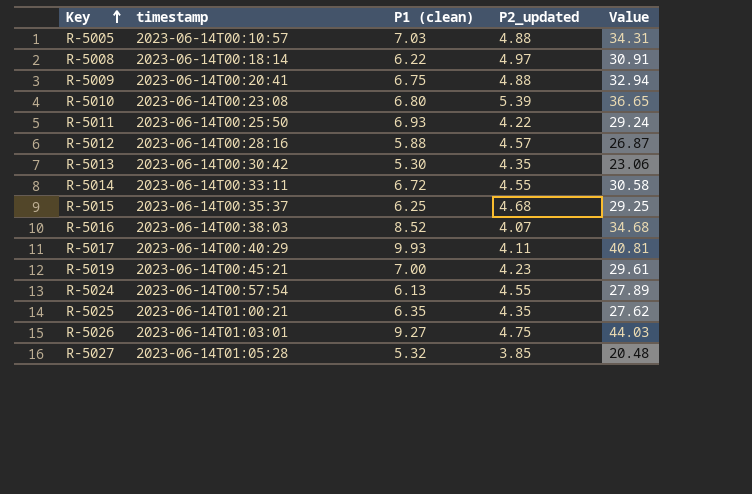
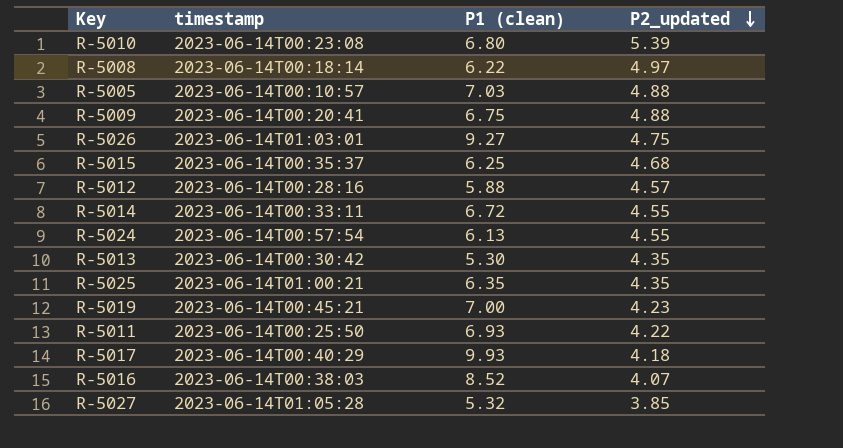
row order: Key ascending -> P2_updated descending
column Value | formula: [P1 (clean)] * [P2_updated] -> none
R-5017 | P2_updated: 4.11 -> 4.18

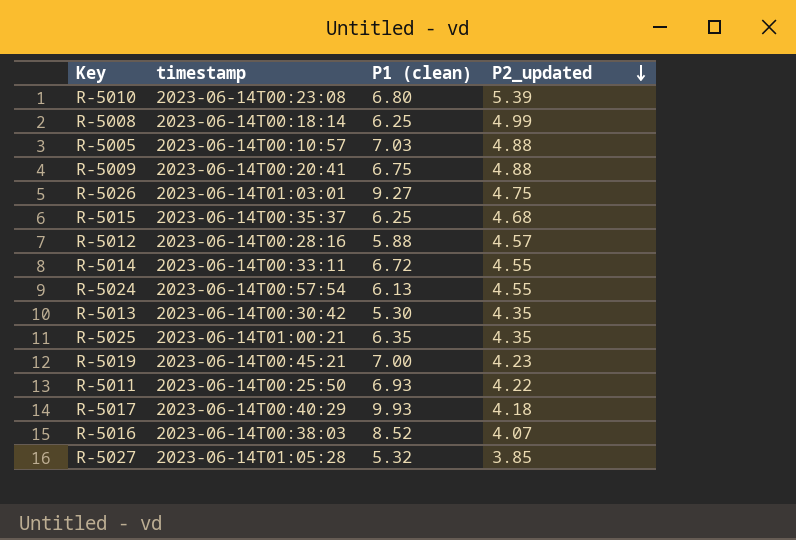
R-5008 | P1 (clean): 6.22 -> 6.25
R-5008 | P2_updated: 4.97 -> 4.99

